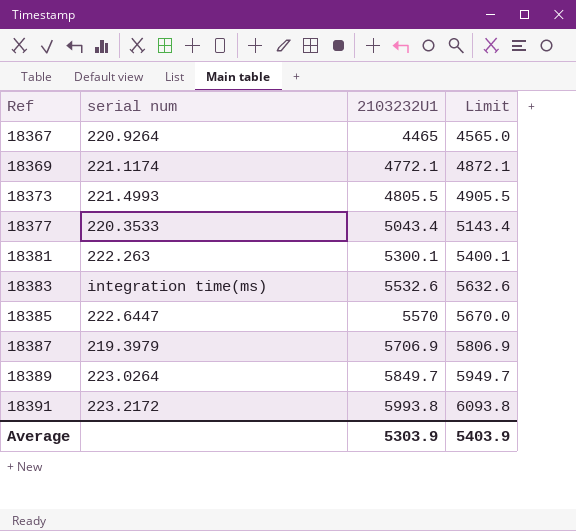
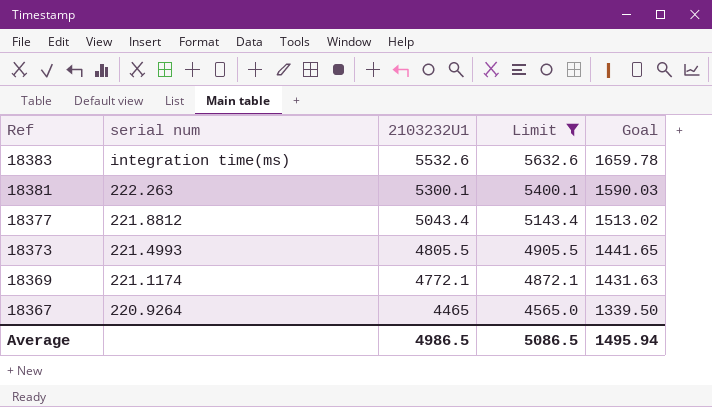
filter: none -> Limit <= 5632.6
row order: Ref ascending -> Ref descending
column Goal | formula: none -> [2103232U1] * 0.3
18377 | serial num: 220.3533 -> 221.8812
Average | 2103232U1: 5303.9 -> 4986.5
Average | Limit: 5403.9 -> 5086.5

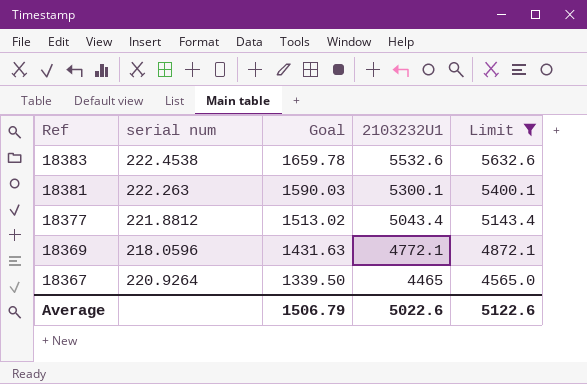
column Goal | position: 5 -> 3
row 18373: 221.4993 | 4805.5 | 4905.5 | 1441.65 -> none
18383 | serial num: integration time(ms) -> 222.4538
18369 | serial num: 221.1174 -> 218.0596
Average | Goal: 1495.94 -> 1506.79
Average | 2103232U1: 4986.5 -> 5022.6
Average | Limit: 5086.5 -> 5122.6

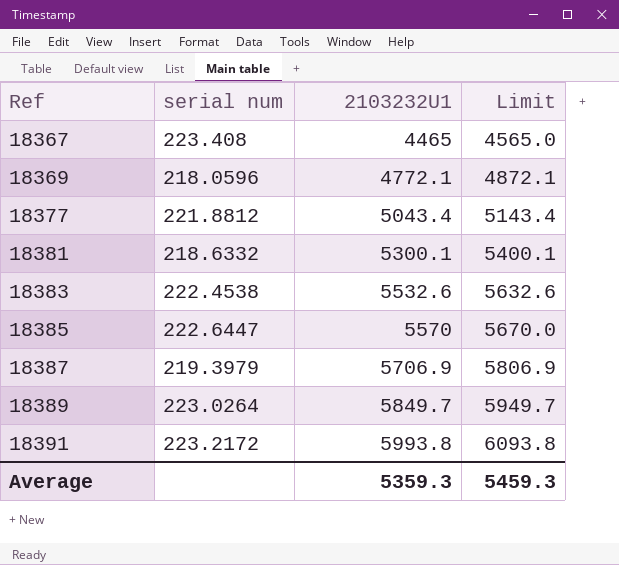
filter: Limit <= 5632.6 -> none
row order: Ref descending -> Ref ascending
column Goal | formula: [2103232U1] * 0.3 -> none
18367 | serial num: 220.9264 -> 223.408
18381 | serial num: 222.263 -> 218.6332
Average | 2103232U1: 5022.6 -> 5359.3
Average | Limit: 5122.6 -> 5459.3

